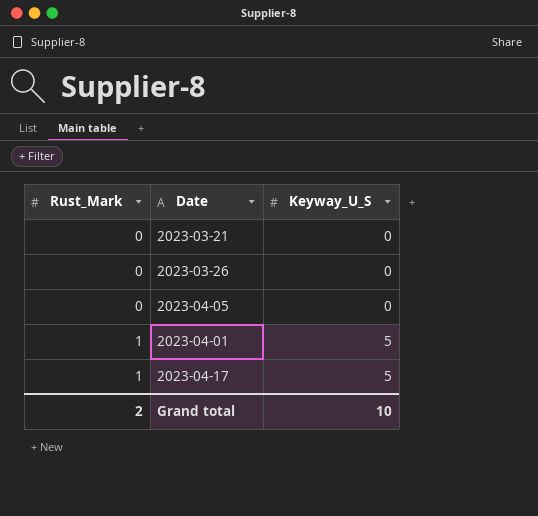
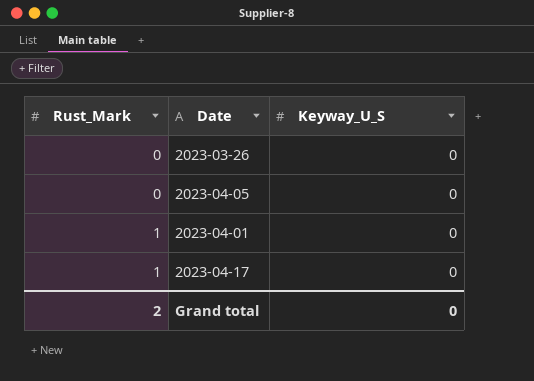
row 2023-03-21: 0 | 0 -> none
2023-04-01 | Keyway_U_S: 5 -> 0
2023-04-17 | Keyway_U_S: 5 -> 0
Grand total | Keyway_U_S: 10 -> 0

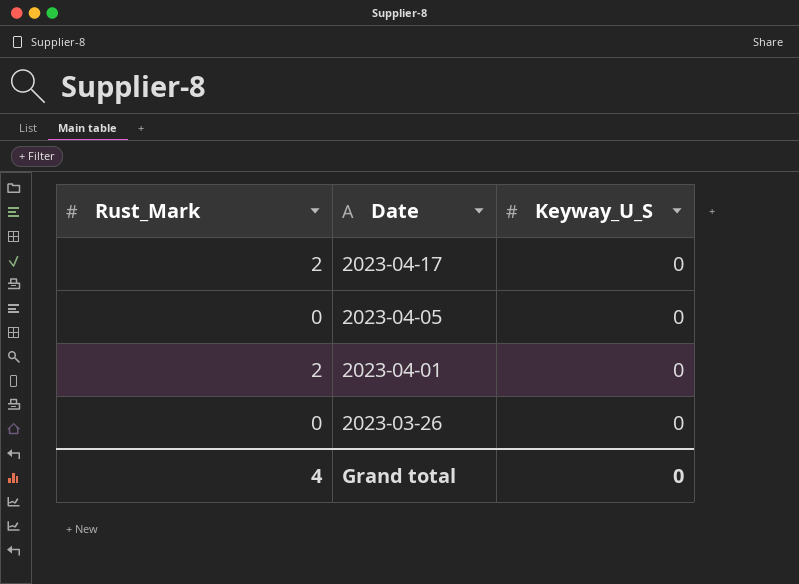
row order: Rust_Mark ascending -> Date descending
2023-04-17 | Rust_Mark: 1 -> 2
2023-04-01 | Rust_Mark: 1 -> 2
Grand total | Rust_Mark: 2 -> 4

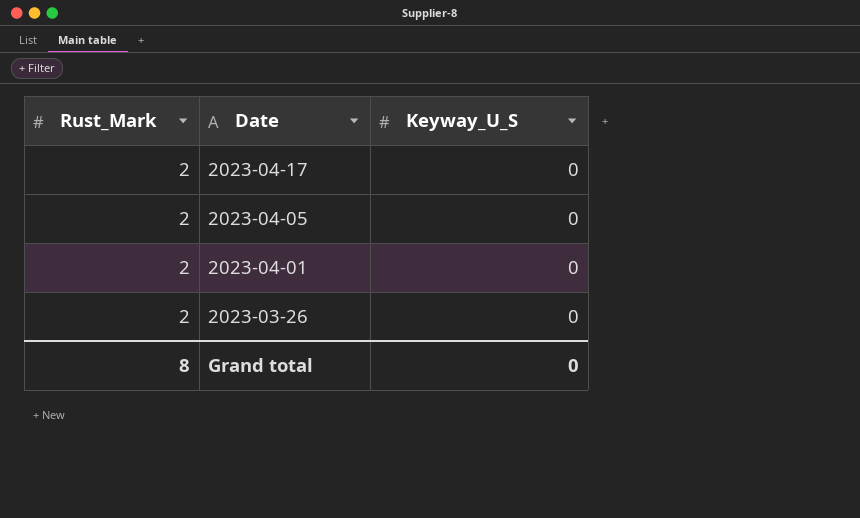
2023-04-05 | Rust_Mark: 0 -> 2
2023-03-26 | Rust_Mark: 0 -> 2
Grand total | Rust_Mark: 4 -> 8

